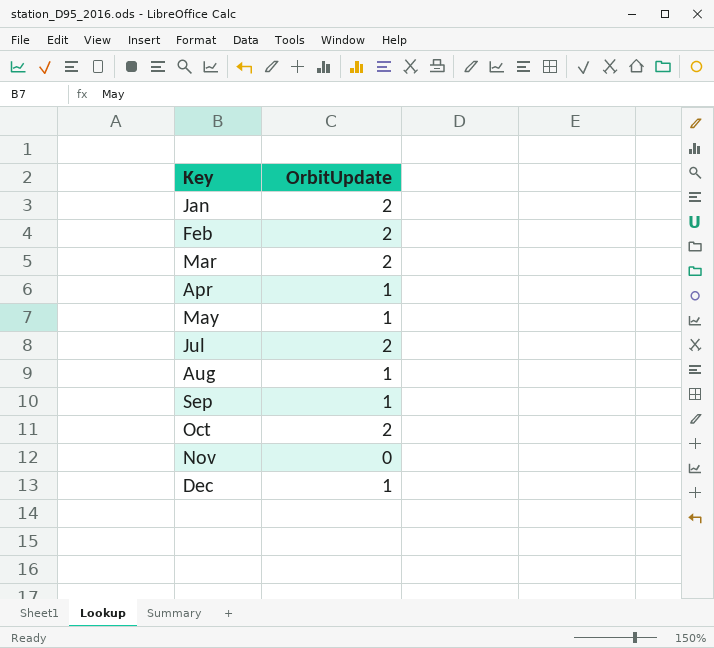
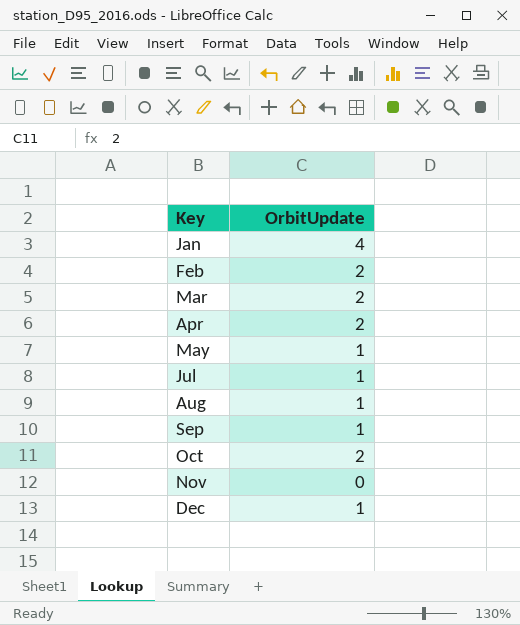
Jan | OrbitUpdate: 2 -> 4
Apr | OrbitUpdate: 1 -> 2
Jul | OrbitUpdate: 2 -> 1

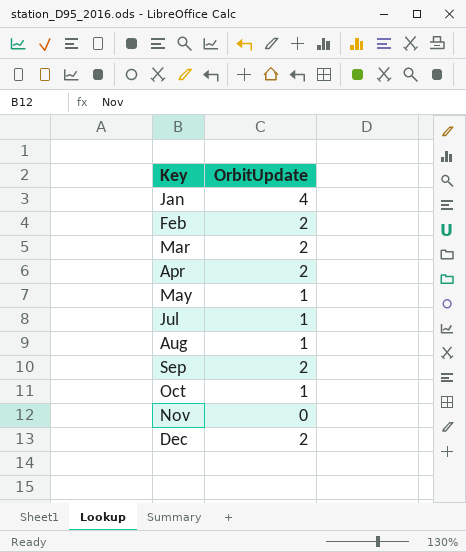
Sep | OrbitUpdate: 1 -> 2
Oct | OrbitUpdate: 2 -> 1
Dec | OrbitUpdate: 1 -> 2

